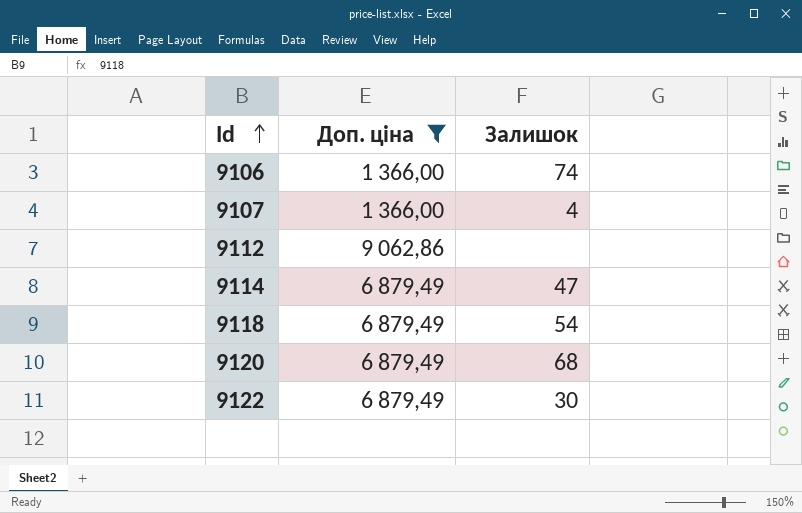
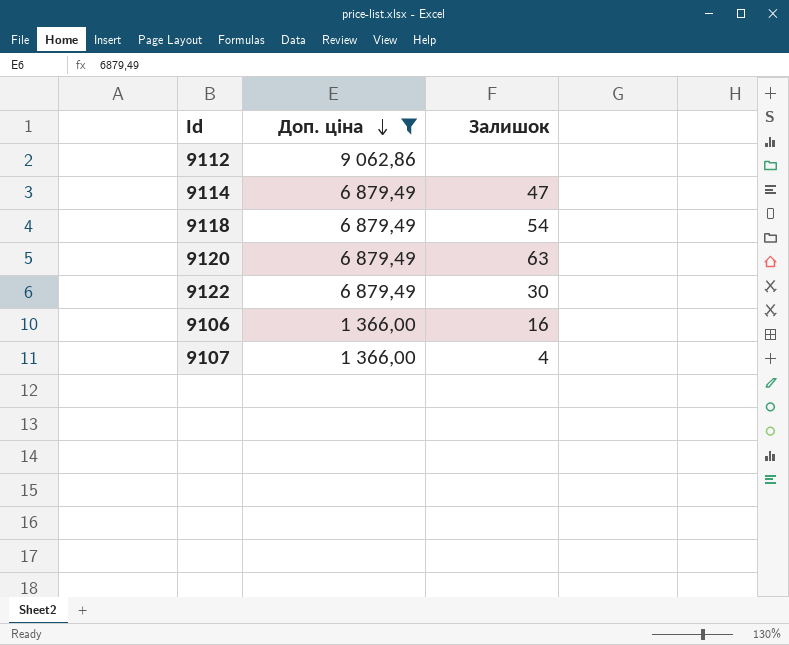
row order: Id ascending -> Доп. ціна descending
9120 | Залишок: 68 -> 63
9106 | Залишок: 74 -> 16

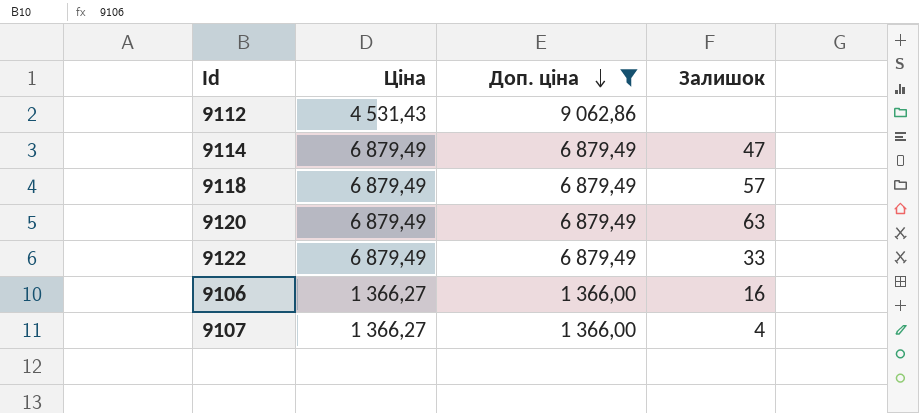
column Ціна | position: none -> 2
9118 | Залишок: 54 -> 57
9122 | Залишок: 30 -> 33

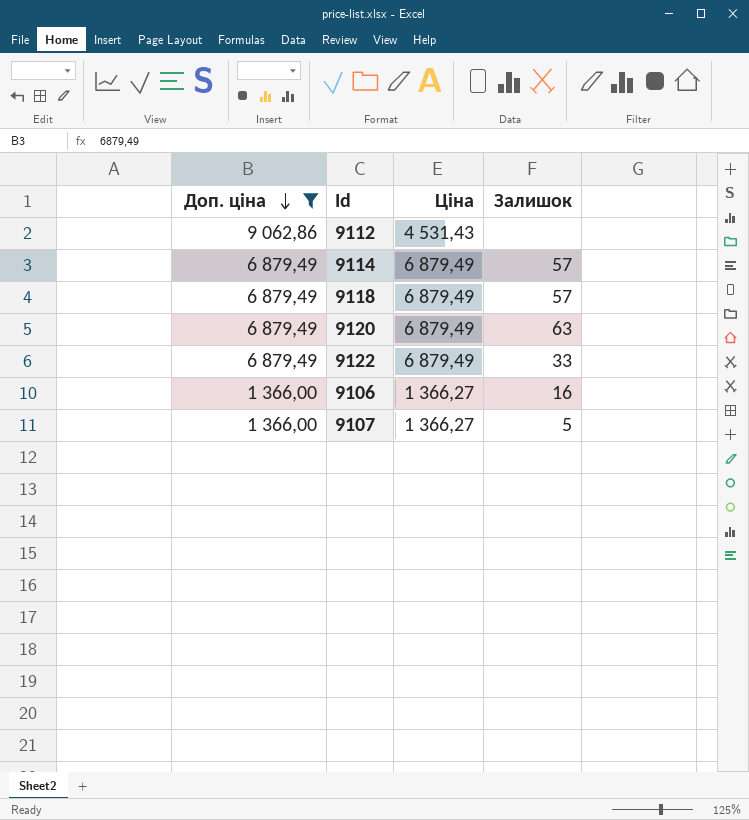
column Доп. ціна | position: 3 -> 1
9114 | Залишок: 47 -> 57
9107 | Залишок: 4 -> 5

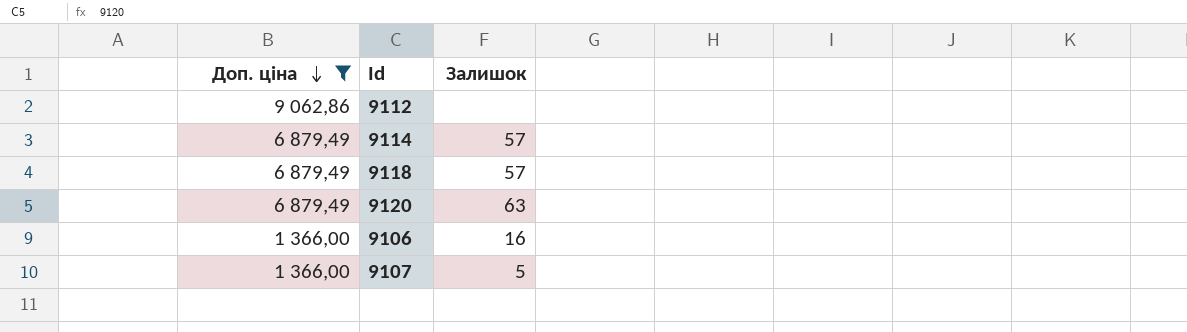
column Ціна | position: 3 -> none
row 9122: 6 879,49 | 6 879,49 | 33 -> none

